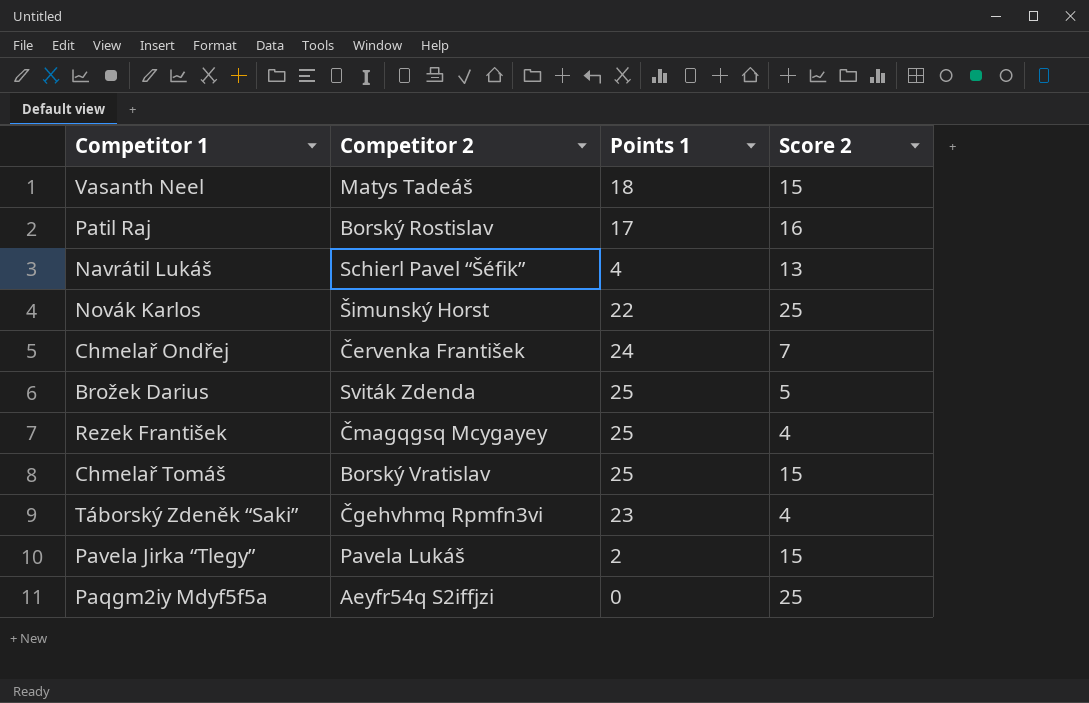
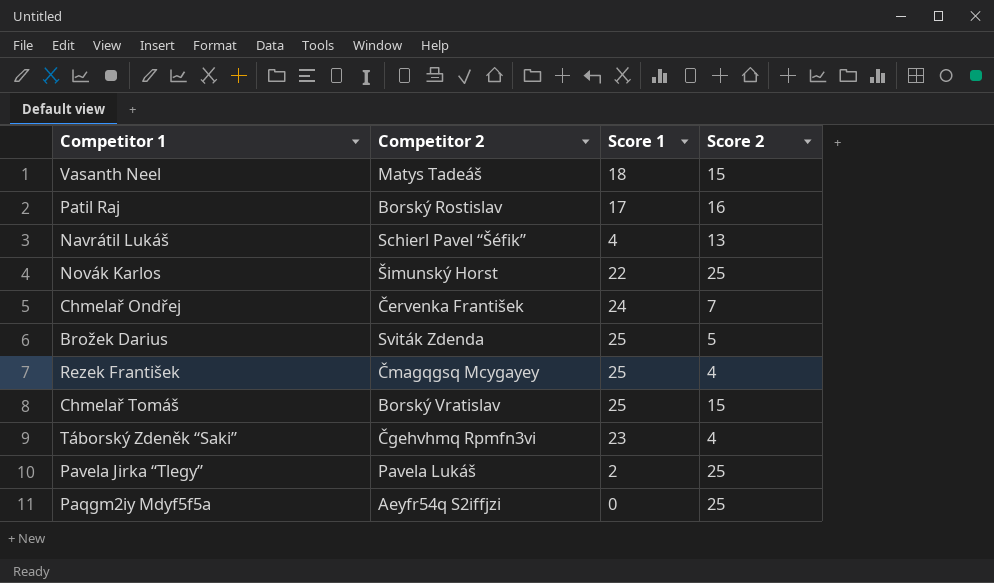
column name: Points 1 -> Score 1
Pavela Jirka “Tlegy” | Score 2: 15 -> 25

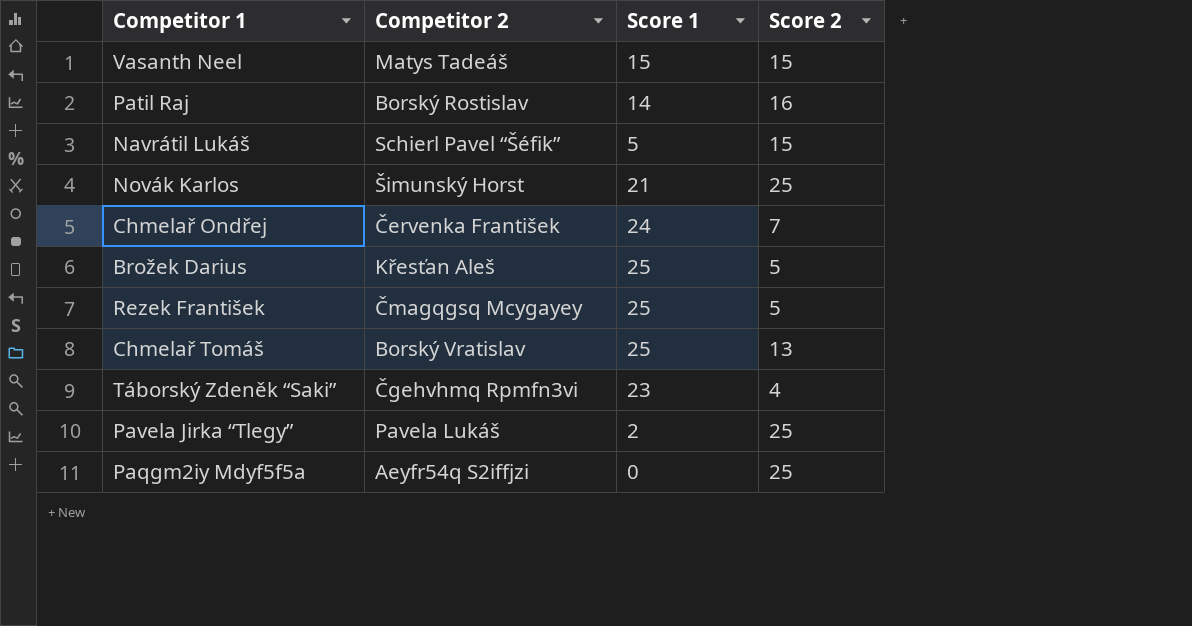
Vasanth Neel | Score 1: 18 -> 15
Patil Raj | Score 1: 17 -> 14
Navrátil Lukáš | Score 1: 4 -> 5
Navrátil Lukáš | Score 2: 13 -> 15
Novák Karlos | Score 1: 22 -> 21
Brožek Darius | Competitor 2: Sviták Zdenda -> Křesťan Aleš
Rezek František | Score 2: 4 -> 5
Chmelař Tomáš | Score 2: 15 -> 13

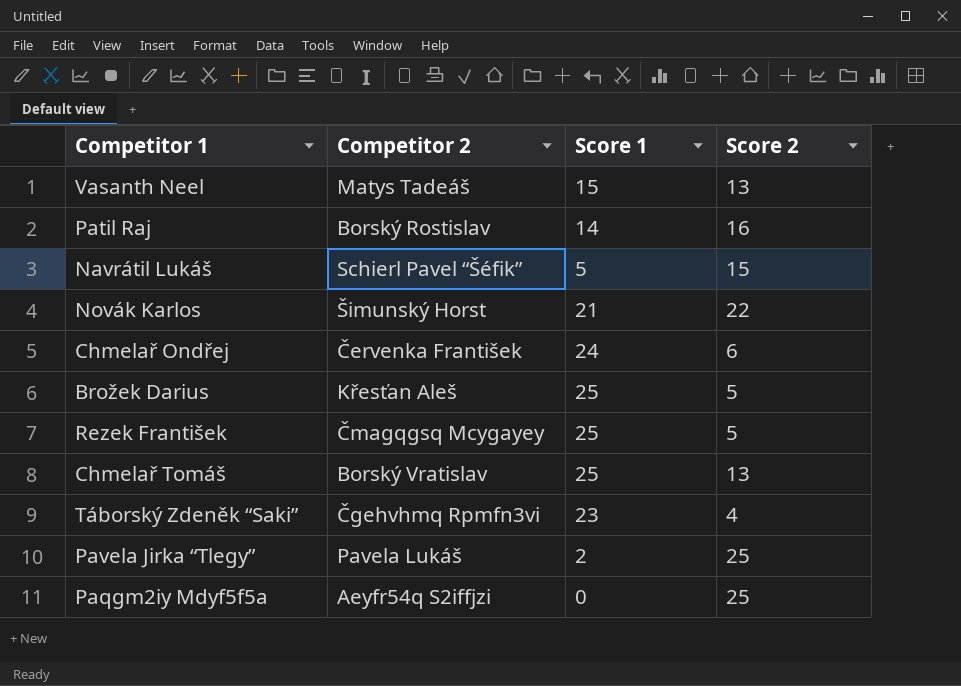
Vasanth Neel | Score 2: 15 -> 13
Novák Karlos | Score 2: 25 -> 22
Chmelař Ondřej | Score 2: 7 -> 6

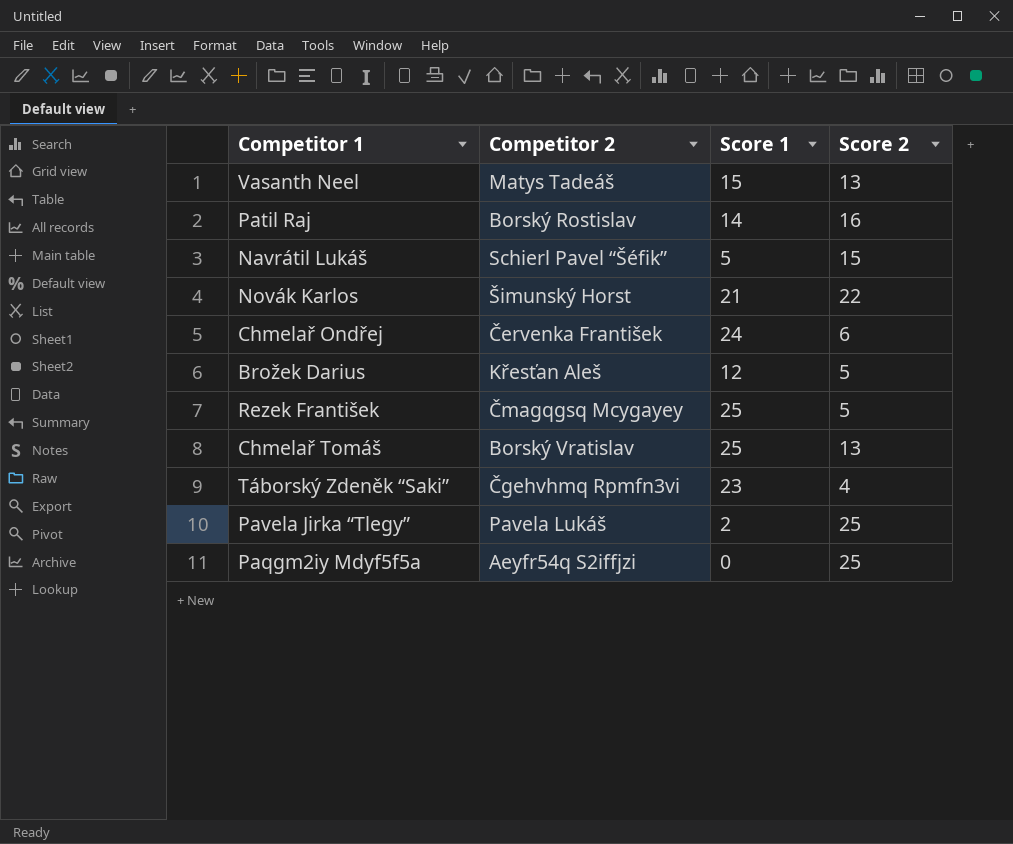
Brožek Darius | Score 1: 25 -> 12

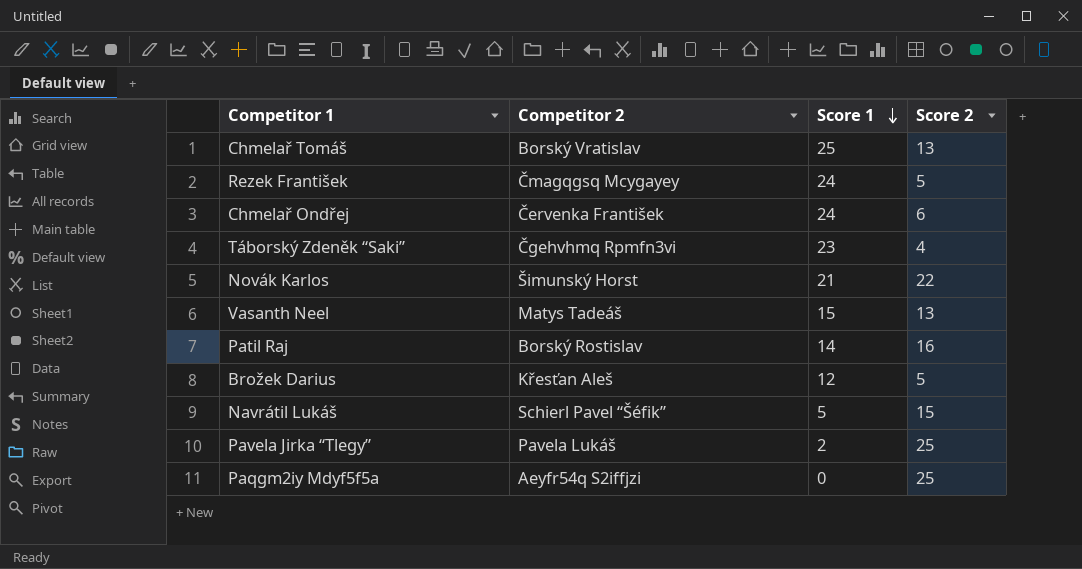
row order: none -> Score 1 descending
Rezek František | Score 1: 25 -> 24

